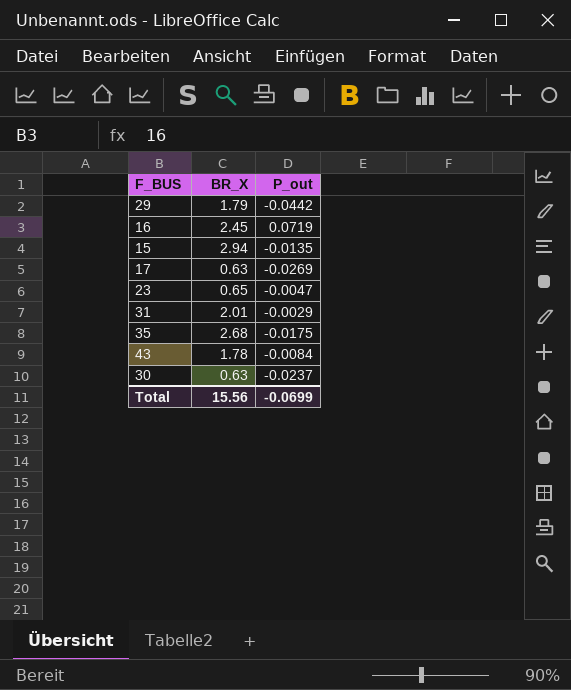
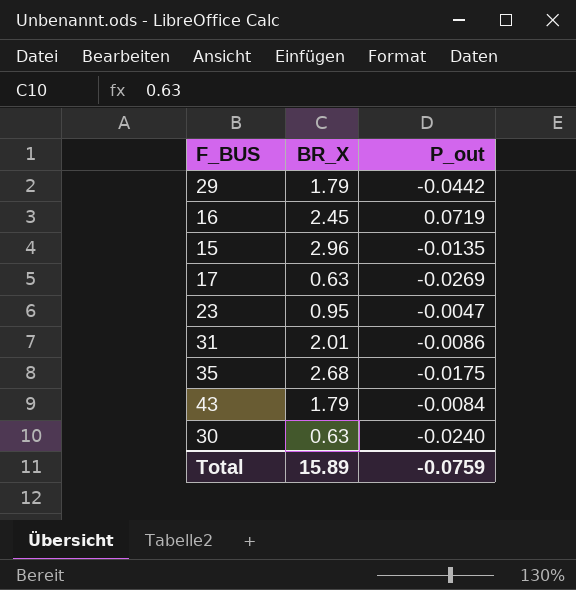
15 | BR_X: 2.94 -> 2.96
23 | BR_X: 0.65 -> 0.95
31 | P_out: -0.0029 -> -0.0086
43 | BR_X: 1.78 -> 1.79
30 | P_out: -0.0237 -> -0.0240
Total | BR_X: 15.56 -> 15.89
Total | P_out: -0.0699 -> -0.0759

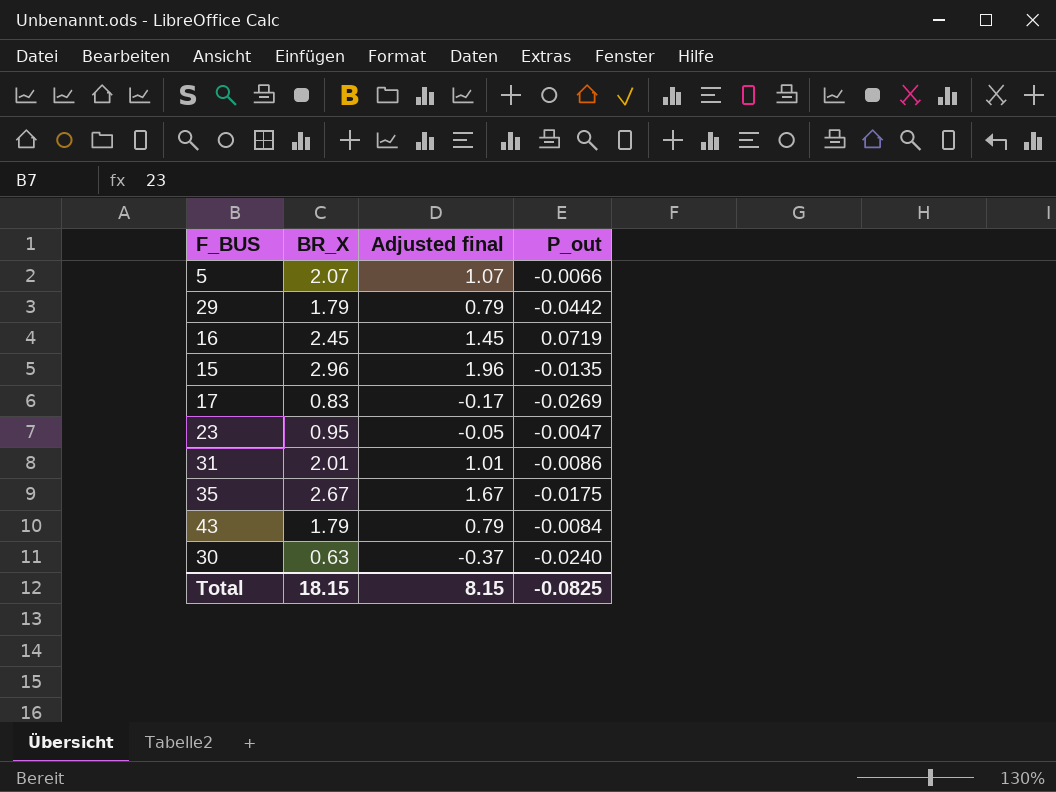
column Adjusted final | formula: none -> [BR_X] - 1
row 5: none -> 2.07 | 1.07 | -0.0066
17 | BR_X: 0.63 -> 0.83
35 | BR_X: 2.68 -> 2.67
Total | BR_X: 15.89 -> 18.15
Total | P_out: -0.0759 -> -0.0825

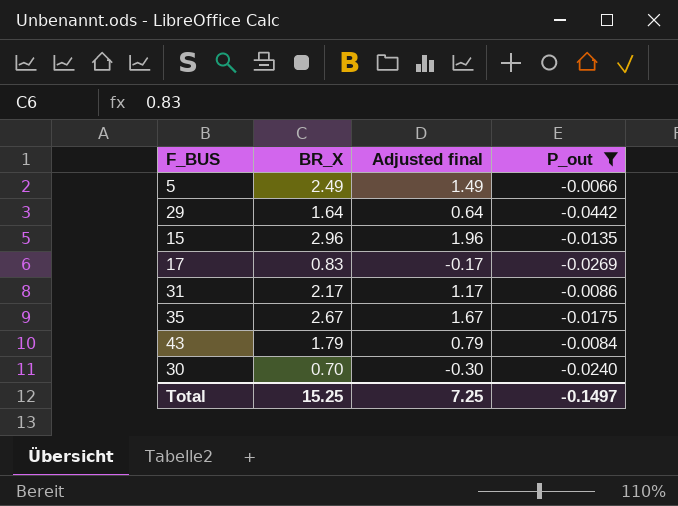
filter: none -> P_out <= -0.0066
5 | BR_X: 2.07 -> 2.49
5 | Adjusted final: 1.07 -> 1.49
29 | BR_X: 1.79 -> 1.64
29 | Adjusted final: 0.79 -> 0.64
31 | BR_X: 2.01 -> 2.17
31 | Adjusted final: 1.01 -> 1.17
30 | BR_X: 0.63 -> 0.70
30 | Adjusted final: -0.37 -> -0.30
Total | BR_X: 18.15 -> 15.25
Total | Adjusted final: 8.15 -> 7.25
Total | P_out: -0.0825 -> -0.1497

